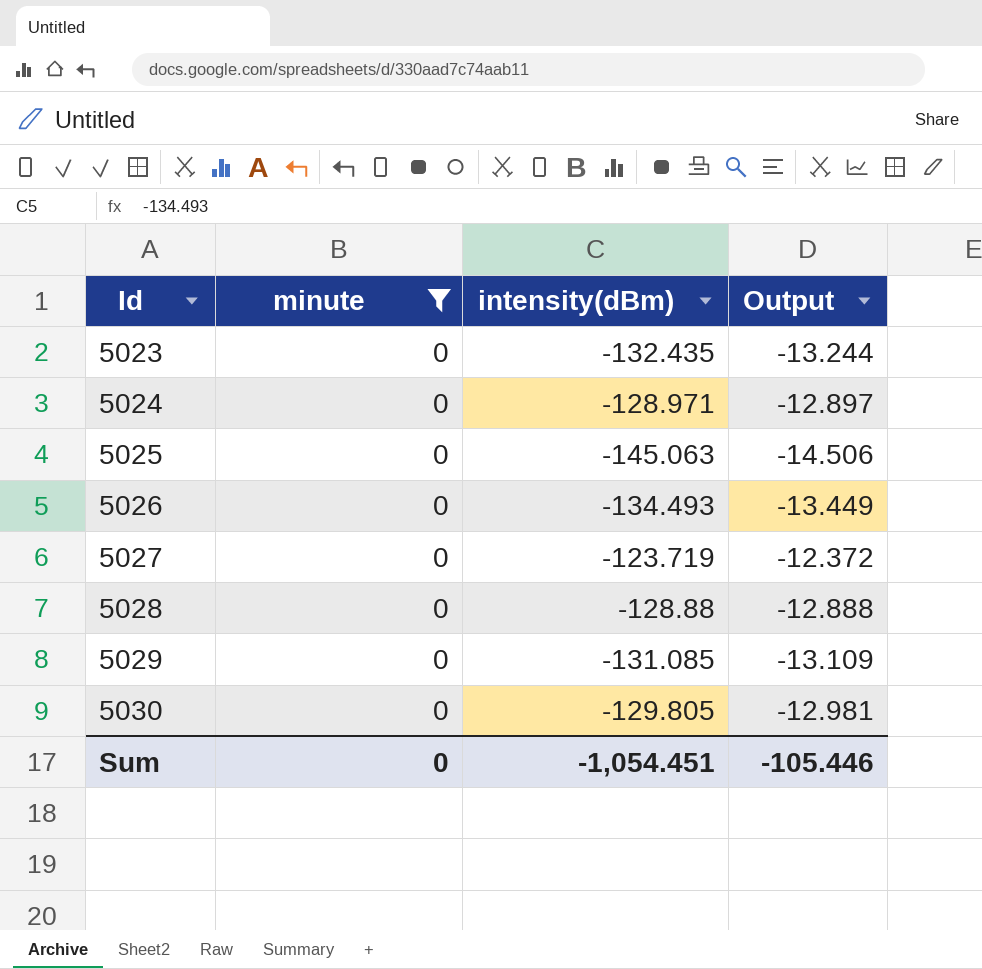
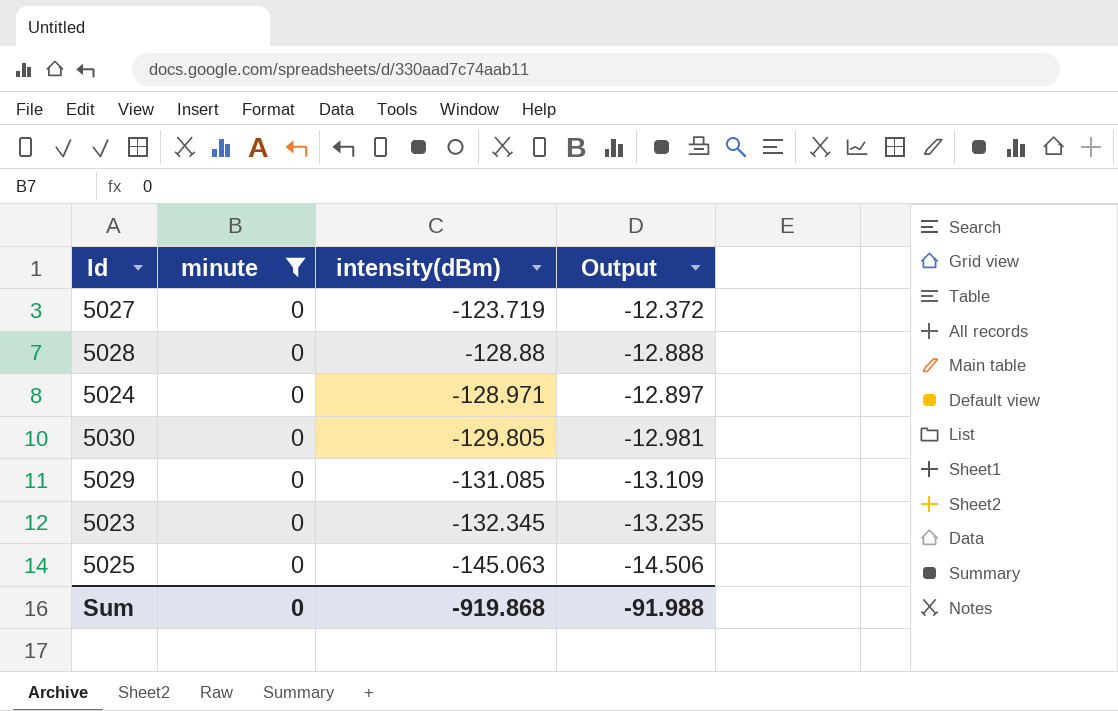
row order: Id ascending -> intensity(dBm) descending
row 5026: 0 | -134.493 | -13.449 -> none
5023 | intensity(dBm): -132.435 -> -132.345
5023 | Output: -13.244 -> -13.235
Sum | intensity(dBm): -1,054.451 -> -919.868
Sum | Output: -105.446 -> -91.988

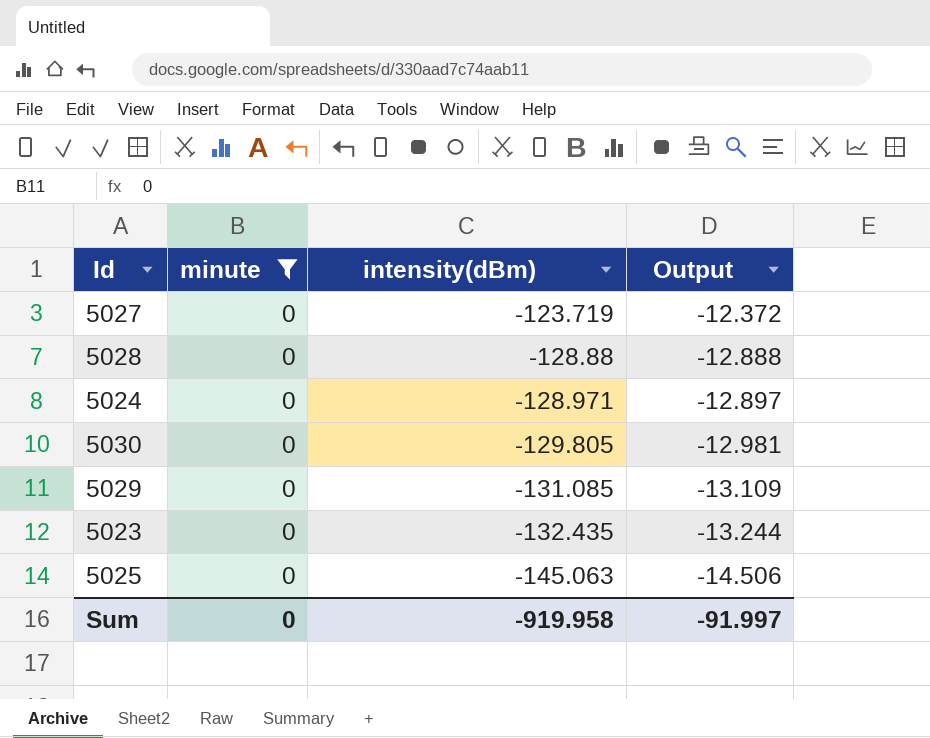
5023 | intensity(dBm): -132.345 -> -132.435
5023 | Output: -13.235 -> -13.244
Sum | intensity(dBm): -919.868 -> -919.958
Sum | Output: -91.988 -> -91.997

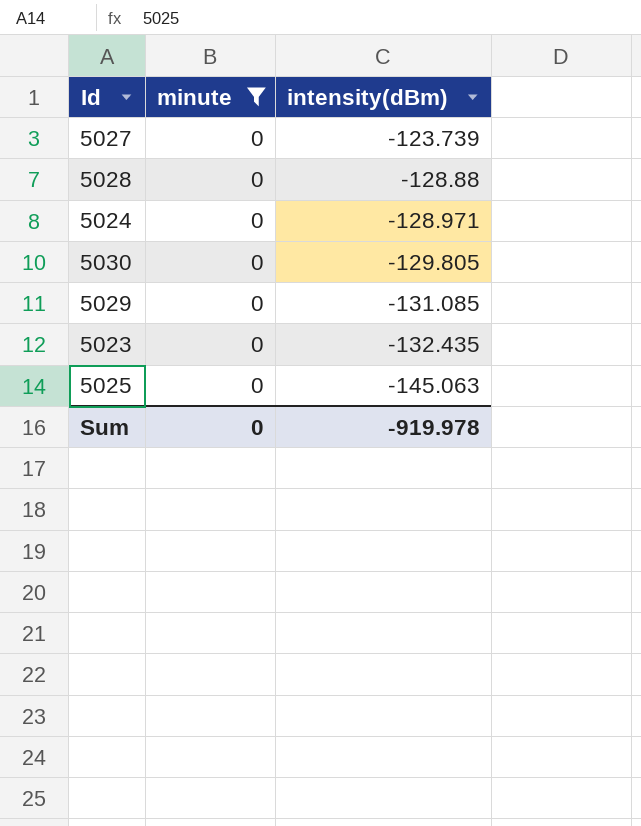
column Output | formula: [intensity(dBm)] * 0.1 -> none
5027 | intensity(dBm): -123.719 -> -123.739
Sum | intensity(dBm): -919.958 -> -919.978

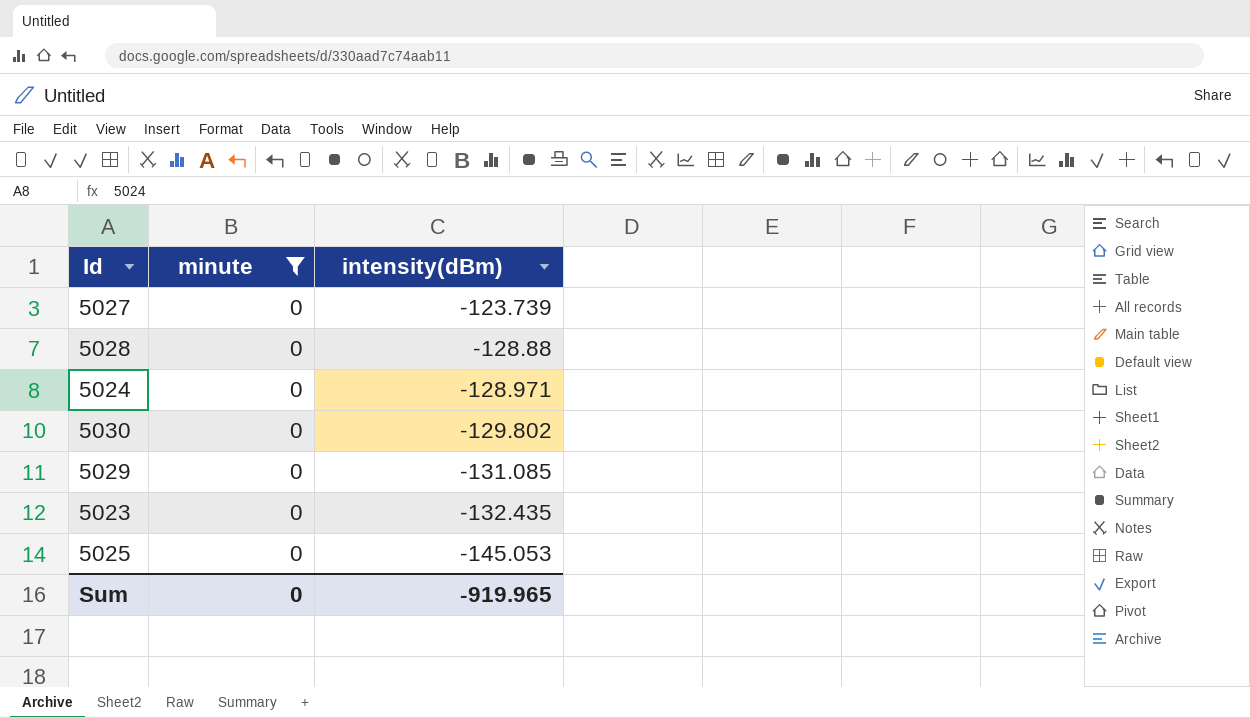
5030 | intensity(dBm): -129.805 -> -129.802
5025 | intensity(dBm): -145.063 -> -145.053
Sum | intensity(dBm): -919.978 -> -919.965

